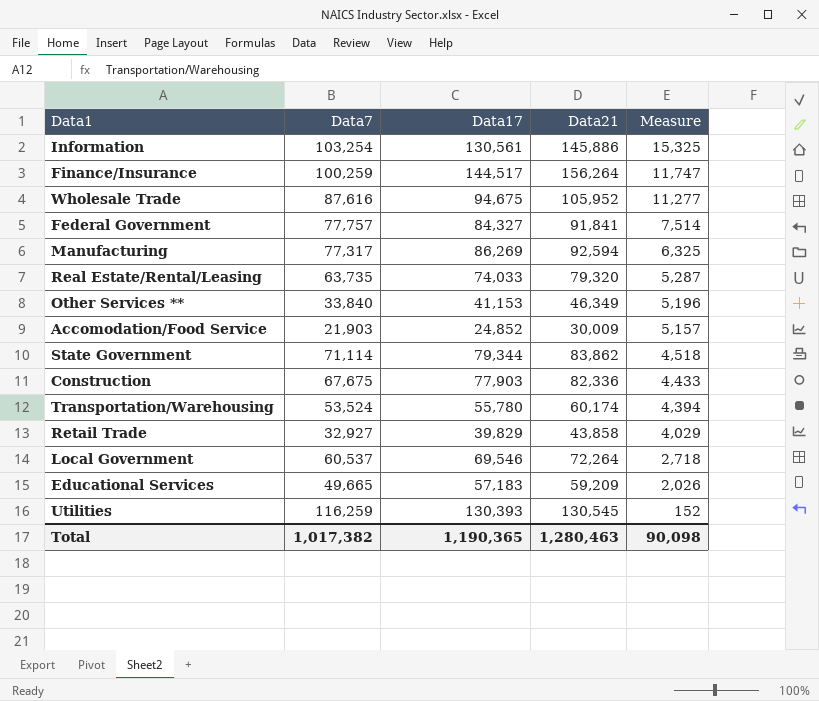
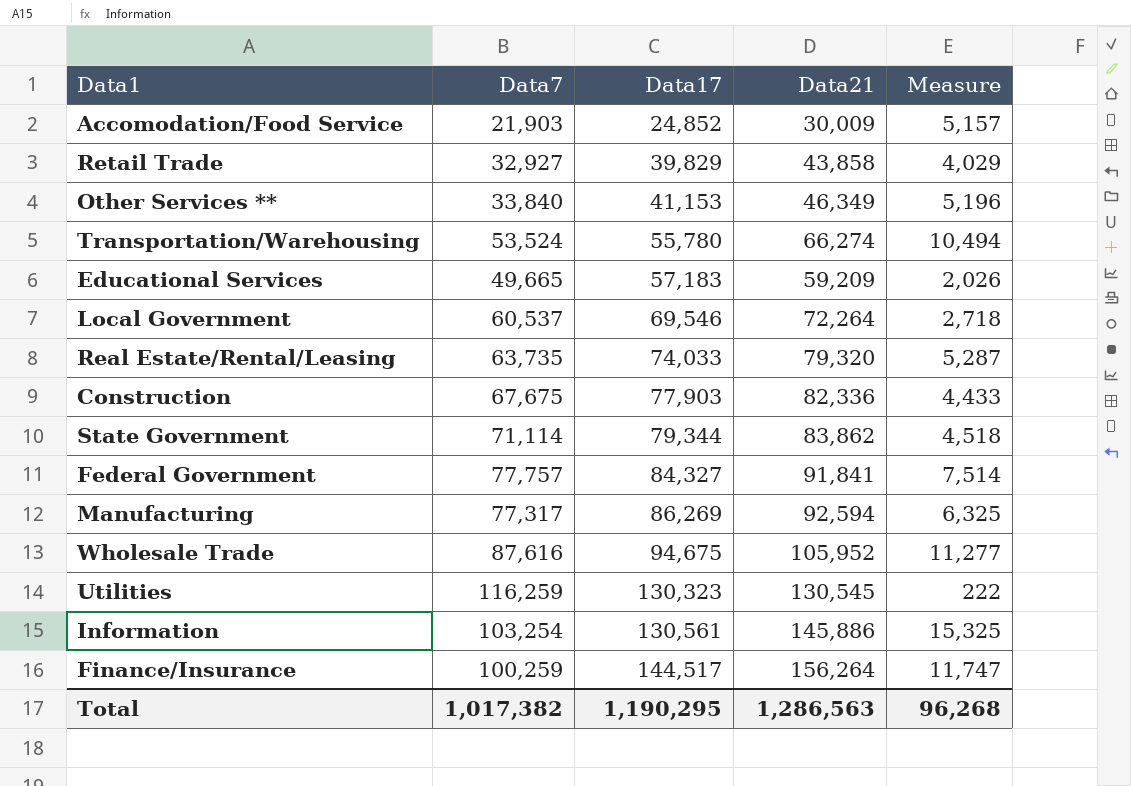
row order: Measure descending -> Data17 ascending
Transportation/Warehousing | Data21: 60,174 -> 66,274
Transportation/Warehousing | Measure: 4,394 -> 10,494
Utilities | Data17: 130,393 -> 130,323
Utilities | Measure: 152 -> 222
Total | Data17: 1,190,365 -> 1,190,295
Total | Data21: 1,280,463 -> 1,286,563
Total | Measure: 90,098 -> 96,268

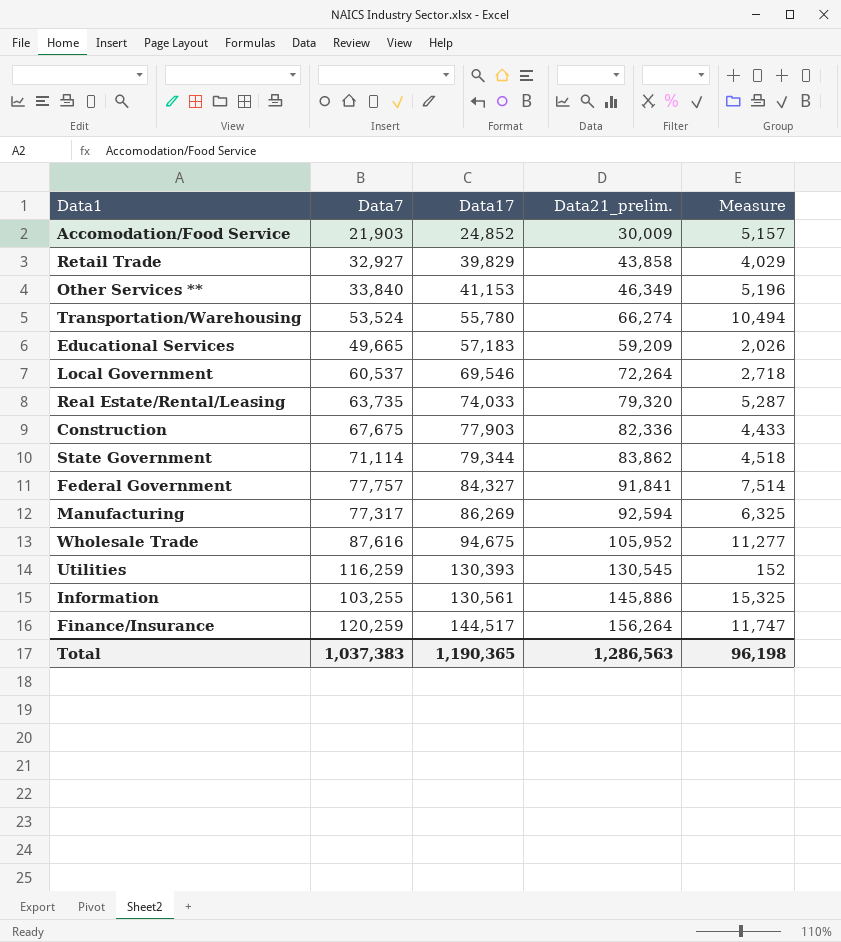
column name: Data21 -> Data21_prelim.
Utilities | Data17: 130,323 -> 130,393
Utilities | Measure: 222 -> 152
Information | Data7: 103,254 -> 103,255
Finance/Insurance | Data7: 100,259 -> 120,259
Total | Data7: 1,017,382 -> 1,037,383
Total | Data17: 1,190,295 -> 1,190,365
Total | Measure: 96,268 -> 96,198

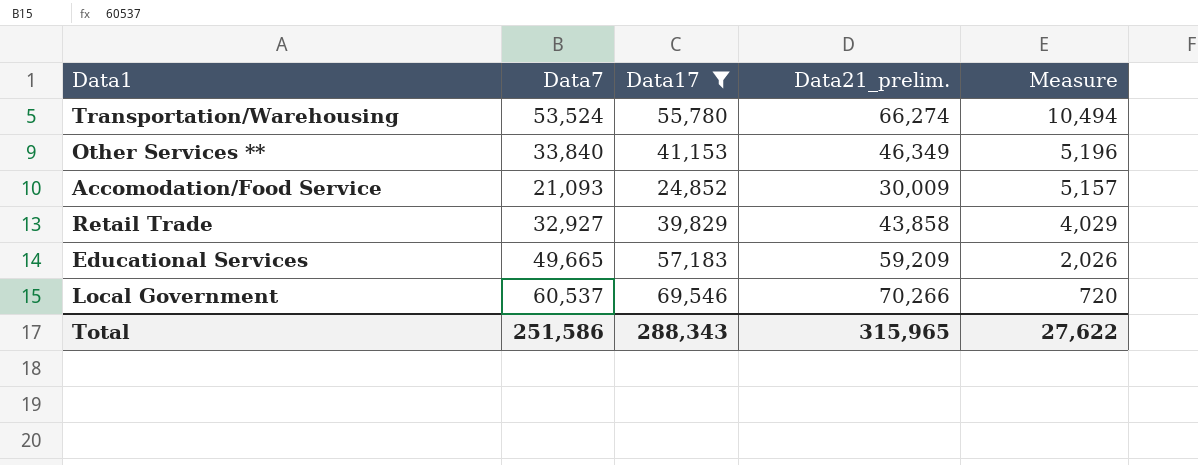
filter: none -> Data17 <= 69,546
row order: Data17 ascending -> Measure descending
Accomodation/Food Service | Data7: 21,903 -> 21,093
Local Government | Data21_prelim.: 72,264 -> 70,266
Local Government | Measure: 2,718 -> 720
Total | Data7: 1,037,383 -> 251,586
Total | Data17: 1,190,365 -> 288,343
Total | Data21_prelim.: 1,286,563 -> 315,965
Total | Measure: 96,198 -> 27,622

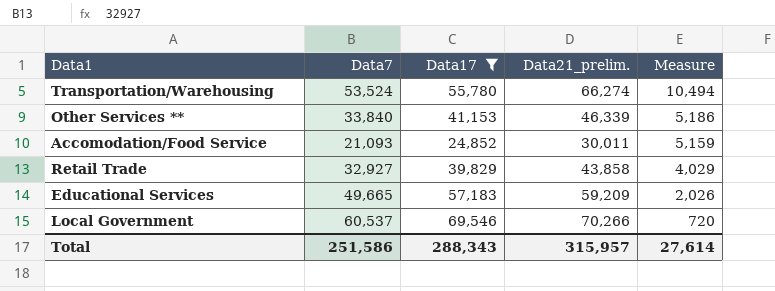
Other Services ** | Data21_prelim.: 46,349 -> 46,339
Other Services ** | Measure: 5,196 -> 5,186
Accomodation/Food Service | Data21_prelim.: 30,009 -> 30,011
Accomodation/Food Service | Measure: 5,157 -> 5,159
Total | Data21_prelim.: 315,965 -> 315,957
Total | Measure: 27,622 -> 27,614

